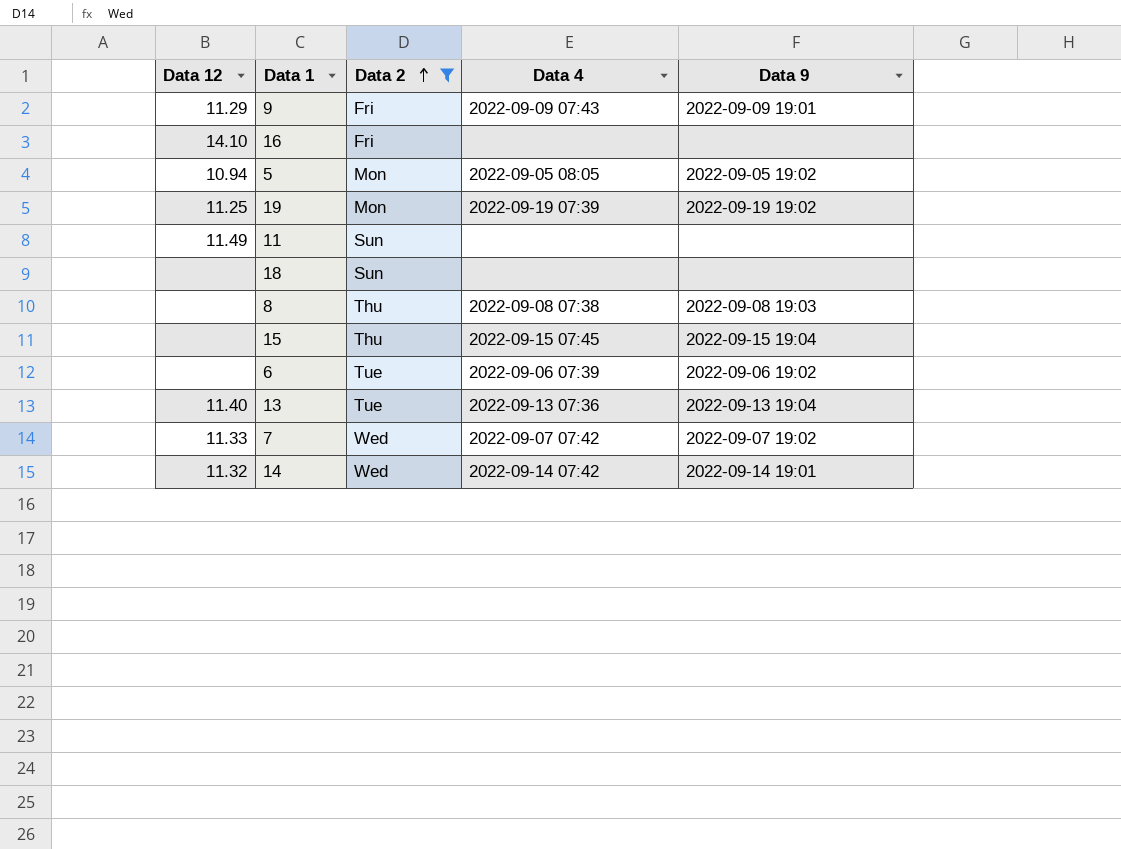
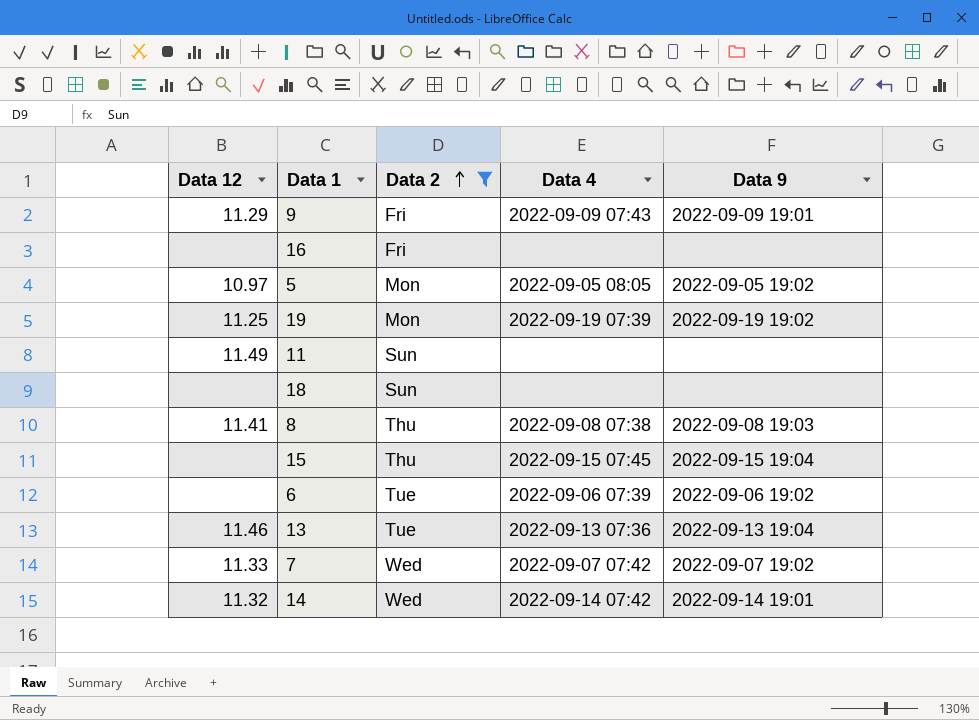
16 | Data 12: 14.10 -> none
5 | Data 12: 10.94 -> 10.97
8 | Data 12: none -> 11.41
13 | Data 12: 11.40 -> 11.46

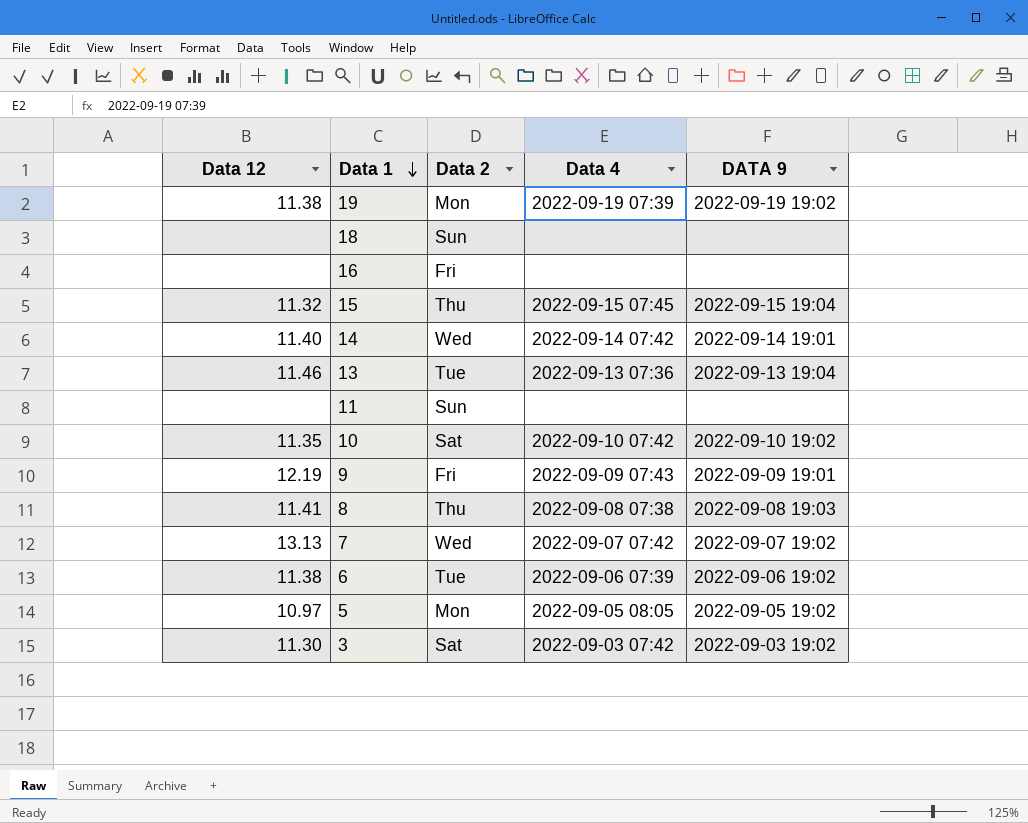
filter: Data 2 != Sat -> none
row order: Data 2 ascending -> Data 1 descending
column name: Data 9 -> DATA 9
19 | Data 12: 11.25 -> 11.38
15 | Data 12: none -> 11.32
14 | Data 12: 11.32 -> 11.40
11 | Data 12: 11.49 -> none
9 | Data 12: 11.29 -> 12.19
7 | Data 12: 11.33 -> 13.13
6 | Data 12: none -> 11.38

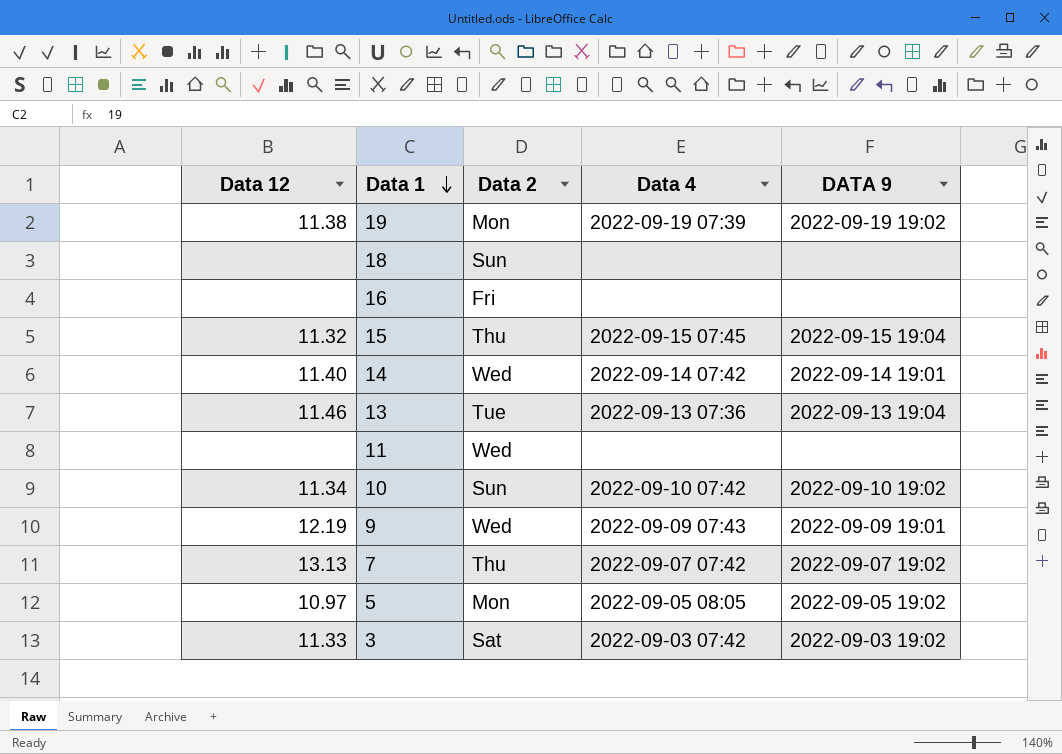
row 8: 11.41 | Thu | 2022-09-08 07:38 | 2022-09-08 19:03 -> none
row 6: 11.38 | Tue | 2022-09-06 07:39 | 2022-09-06 19:02 -> none
11 | Data 2: Sun -> Wed
10 | Data 12: 11.35 -> 11.34
10 | Data 2: Sat -> Sun
9 | Data 2: Fri -> Wed
7 | Data 2: Wed -> Thu
3 | Data 12: 11.30 -> 11.33

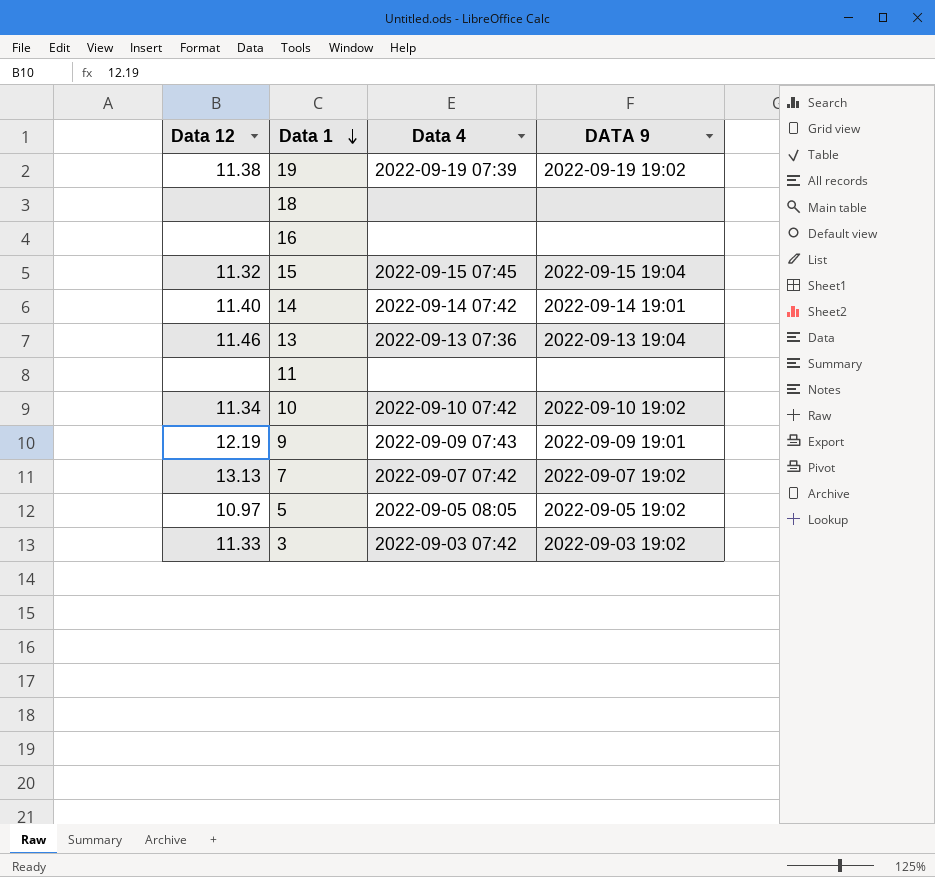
column Data 2 | position: 3 -> none

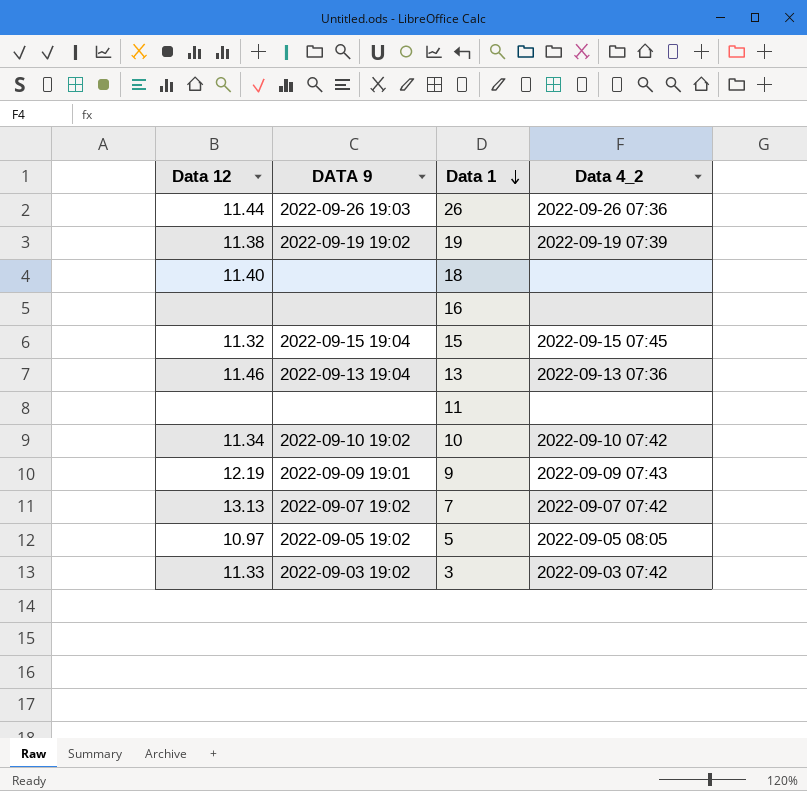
column DATA 9 | position: 4 -> 2
column name: Data 4 -> Data 4_2
row 14: 11.40 | 2022-09-14 07:42 | 2022-09-14 19:01 -> none
row 26: none -> 11.44 | 2022-09-26 19:03 | 2022-09-26 07:36
18 | Data 12: none -> 11.40

